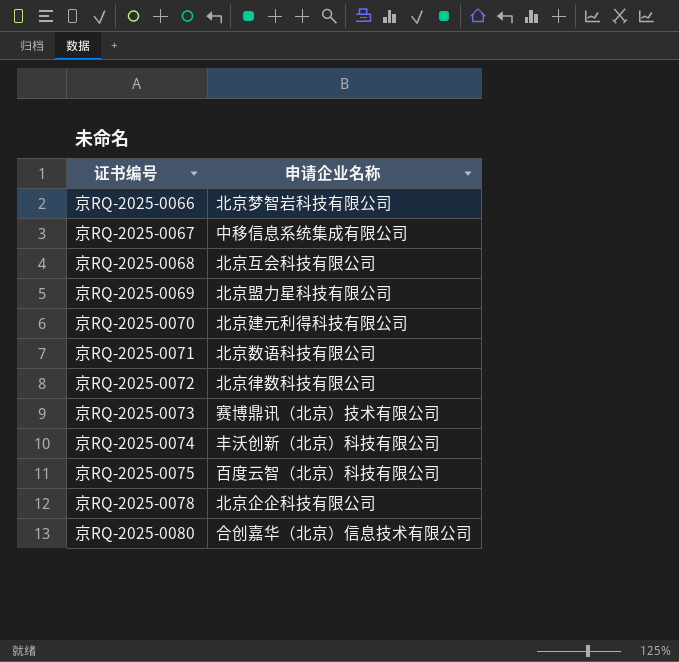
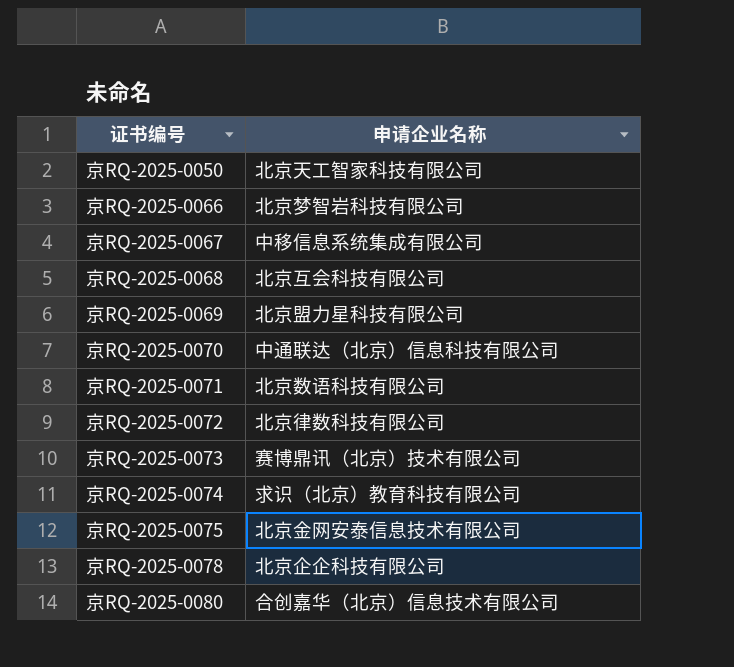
row 京RQ-2025-0050: none -> 北京天工智家科技有限公司
京RQ-2025-0070 | 申请企业名称: 北京建元利得科技有限公司 -> 中通联达（北京）信息科技有限公司
京RQ-2025-0074 | 申请企业名称: 丰沃创新（北京）科技有限公司 -> 求识（北京）教育科技有限公司
京RQ-2025-0075 | 申请企业名称: 百度云智（北京）科技有限公司 -> 北京金网安泰信息技术有限公司

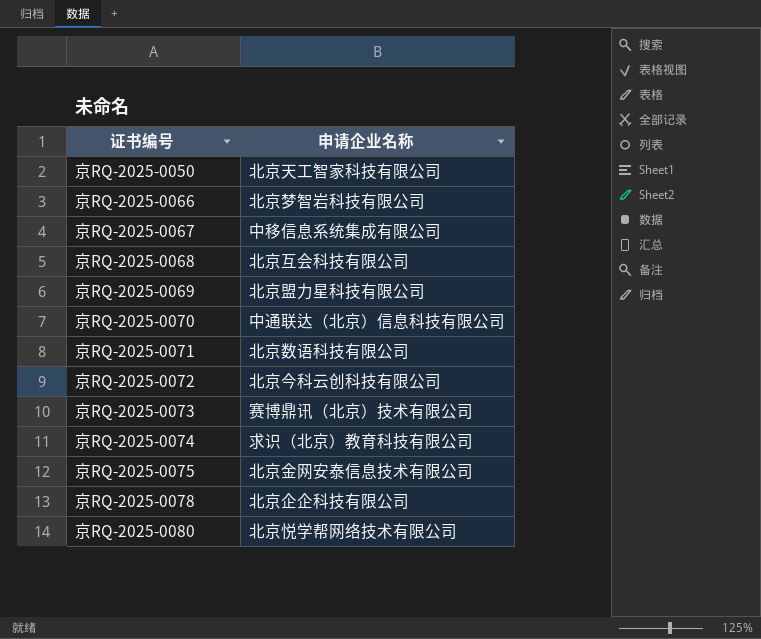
京RQ-2025-0072 | 申请企业名称: 北京律数科技有限公司 -> 北京今科云创科技有限公司
京RQ-2025-0080 | 申请企业名称: 合创嘉华（北京）信息技术有限公司 -> 北京悦学帮网络技术有限公司

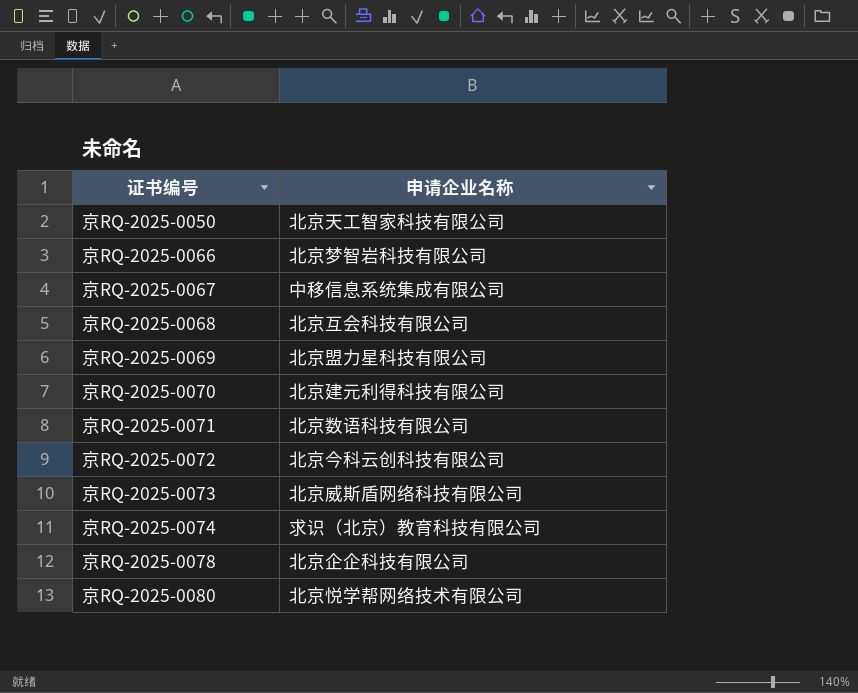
row 京RQ-2025-0075: 北京金网安泰信息技术有限公司 -> none
京RQ-2025-0070 | 申请企业名称: 中通联达（北京）信息科技有限公司 -> 北京建元利得科技有限公司
京RQ-2025-0073 | 申请企业名称: 赛博鼎讯（北京）技术有限公司 -> 北京威斯盾网络科技有限公司

